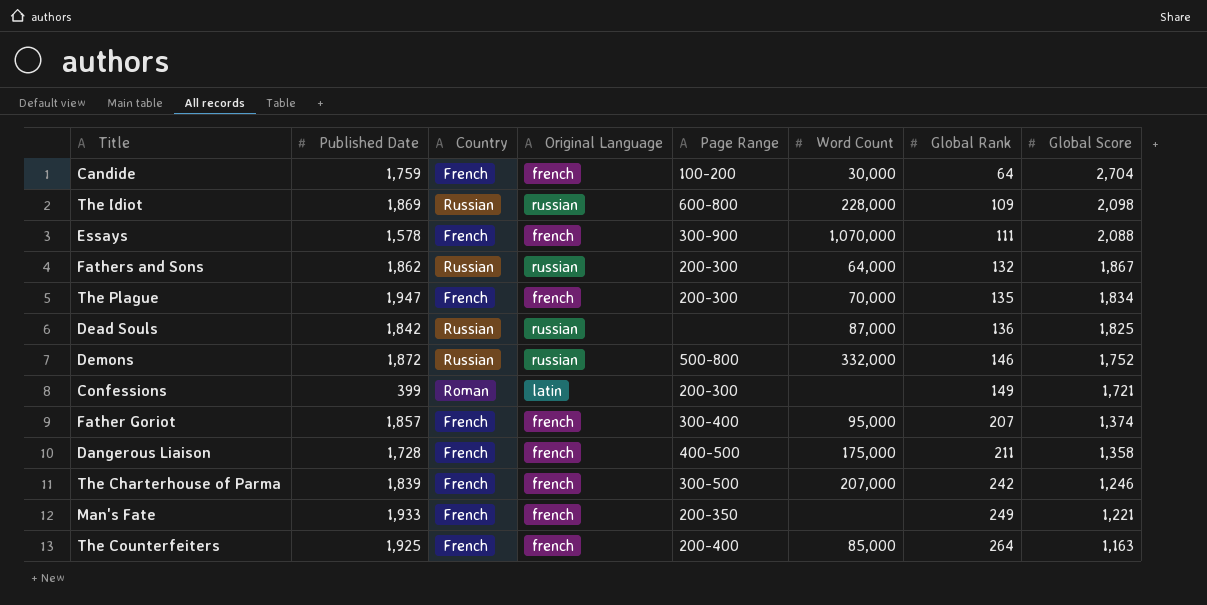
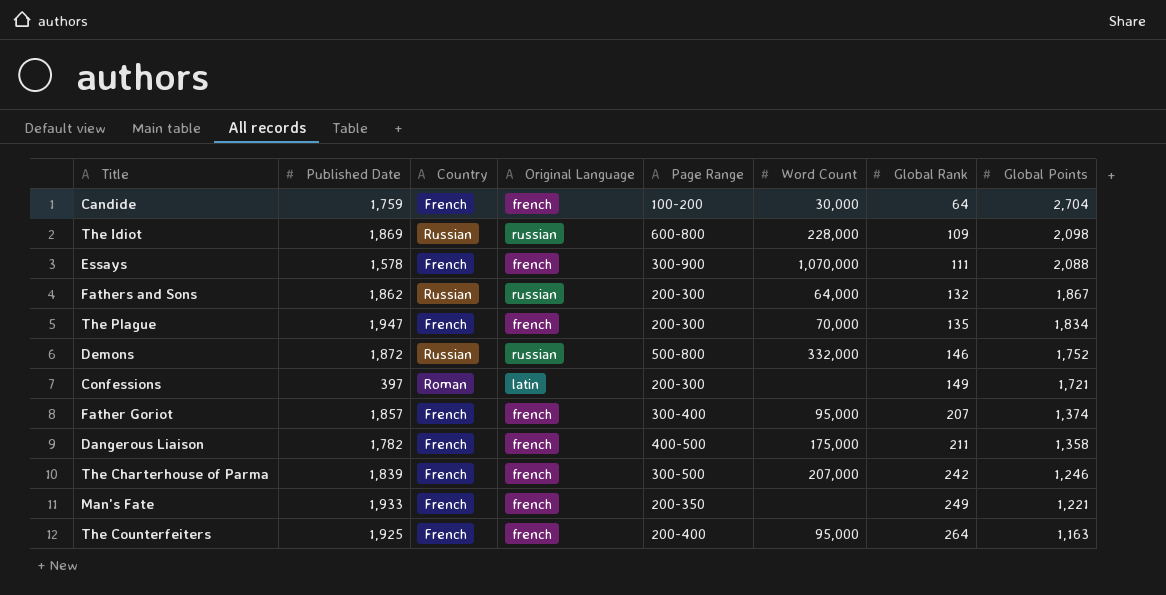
column name: Global Score -> Global Points
row Dead Souls: 1,842 | Russian | russian | none | 87,000 | 136 | 1,825 -> none
Confessions | Published Date: 399 -> 397
Dangerous Liaison | Published Date: 1,728 -> 1,782
The Counterfeiters | Word Count: 85,000 -> 95,000

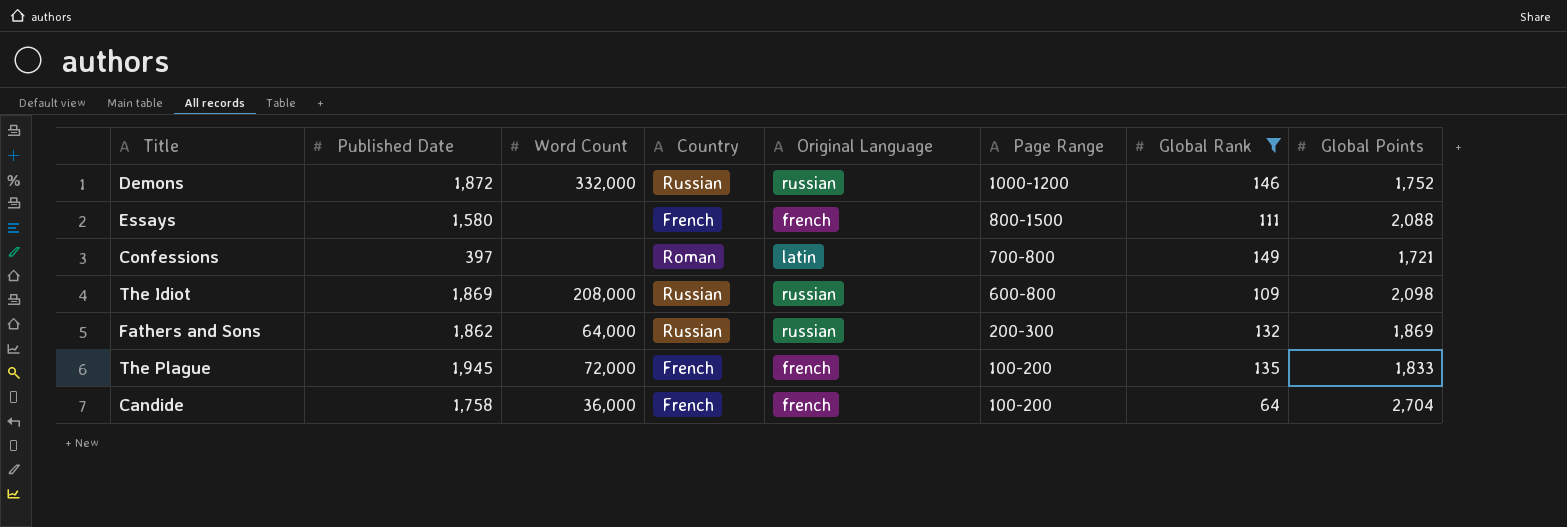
filter: none -> Global Rank <= 149
row order: Global Rank ascending -> Page Range descending
column Word Count | position: 6 -> 3
Demons | Page Range: 500-800 -> 1000-1200
Essays | Published Date: 1,578 -> 1,580
Essays | Word Count: 1,070,000 -> none
Essays | Page Range: 300-900 -> 800-1500
Confessions | Page Range: 200-300 -> 700-800
The Idiot | Word Count: 228,000 -> 208,000
Fathers and Sons | Global Points: 1,867 -> 1,869
The Plague | Published Date: 1,947 -> 1,945
The Plague | Word Count: 70,000 -> 72,000
The Plague | Page Range: 200-300 -> 100-200
The Plague | Global Points: 1,834 -> 1,833
Candide | Published Date: 1,759 -> 1,758
Candide | Word Count: 30,000 -> 36,000

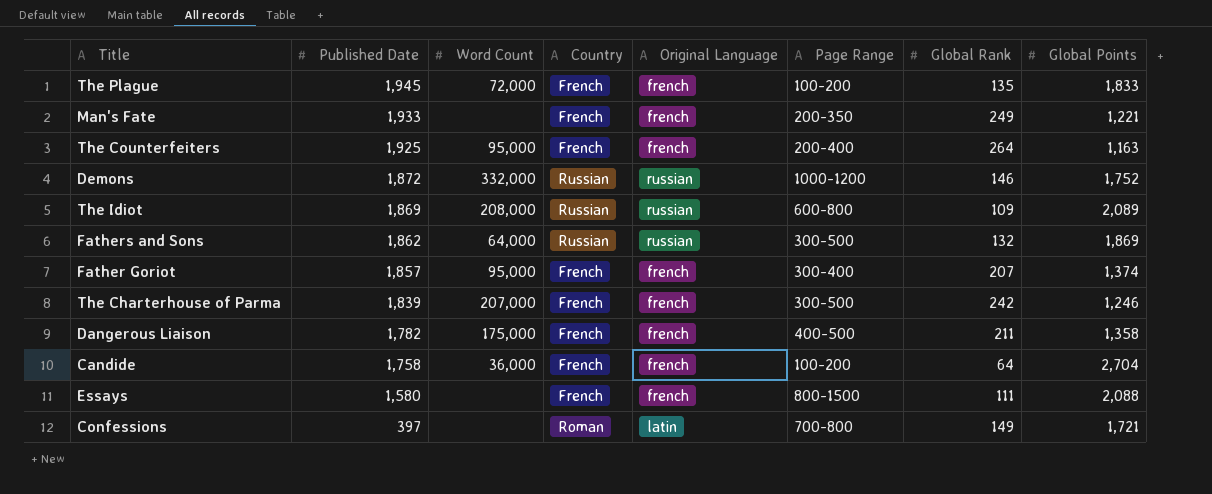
filter: Global Rank <= 149 -> none
row order: Page Range descending -> Published Date descending
The Idiot | Global Points: 2,098 -> 2,089
Fathers and Sons | Page Range: 200-300 -> 300-500

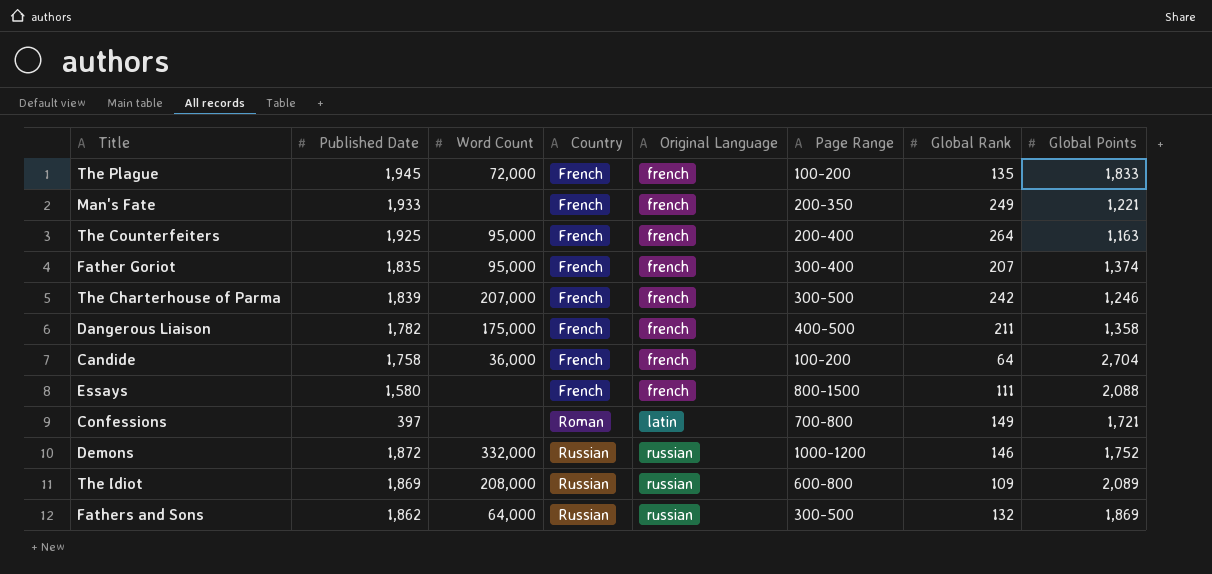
row order: Published Date descending -> Country ascending
Father Goriot | Published Date: 1,857 -> 1,835

